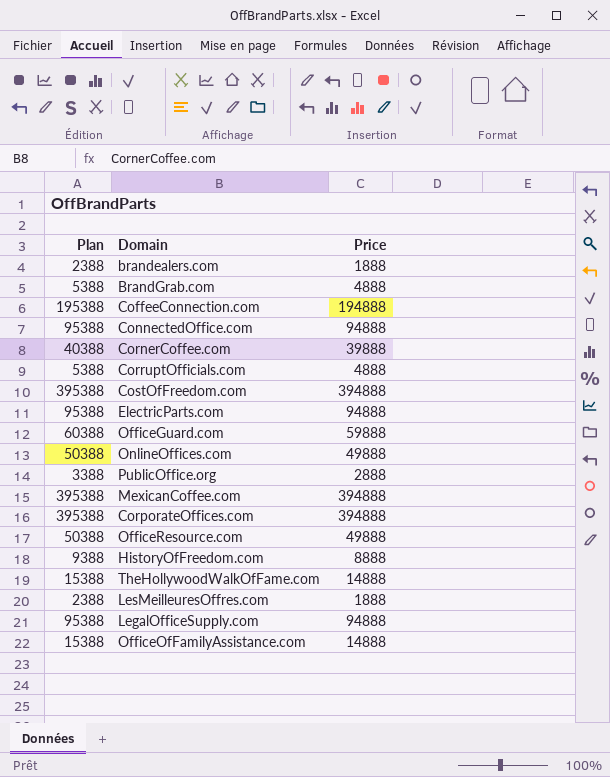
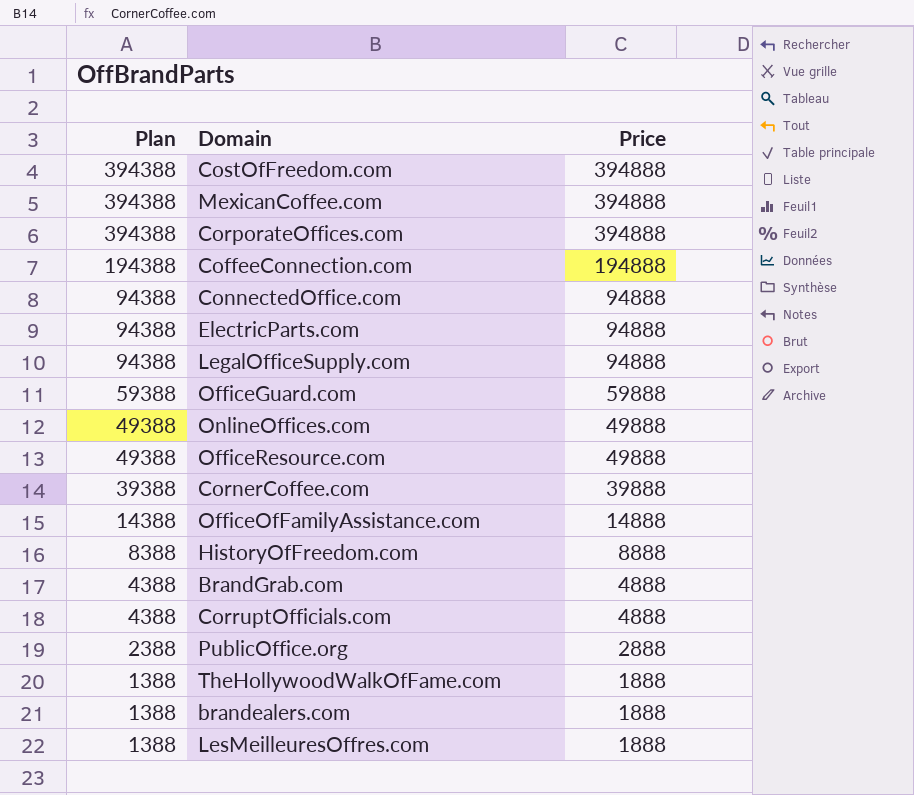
row order: none -> Plan descending
column Plan | formula: [Price] + 500 -> [Price] - 500
TheHollywoodWalkOfFame.com | Price: 14888 -> 1888

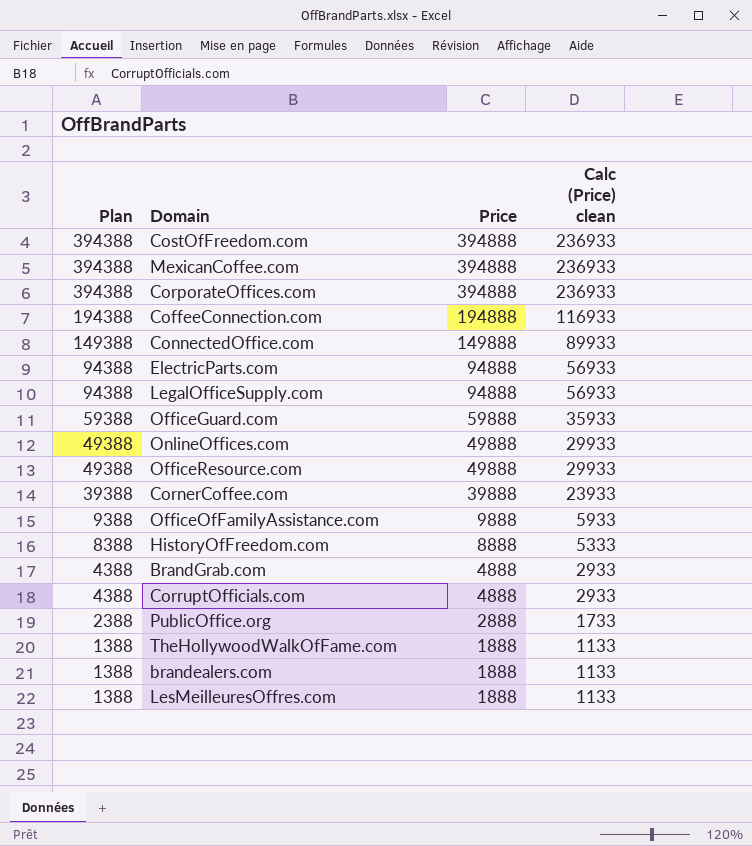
column Calc (Price) clean | formula: none -> [Price] * 0.6
ConnectedOffice.com | Plan: 94388 -> 149388
ConnectedOffice.com | Price: 94888 -> 149888
OfficeOfFamilyAssistance.com | Plan: 14388 -> 9388
OfficeOfFamilyAssistance.com | Price: 14888 -> 9888

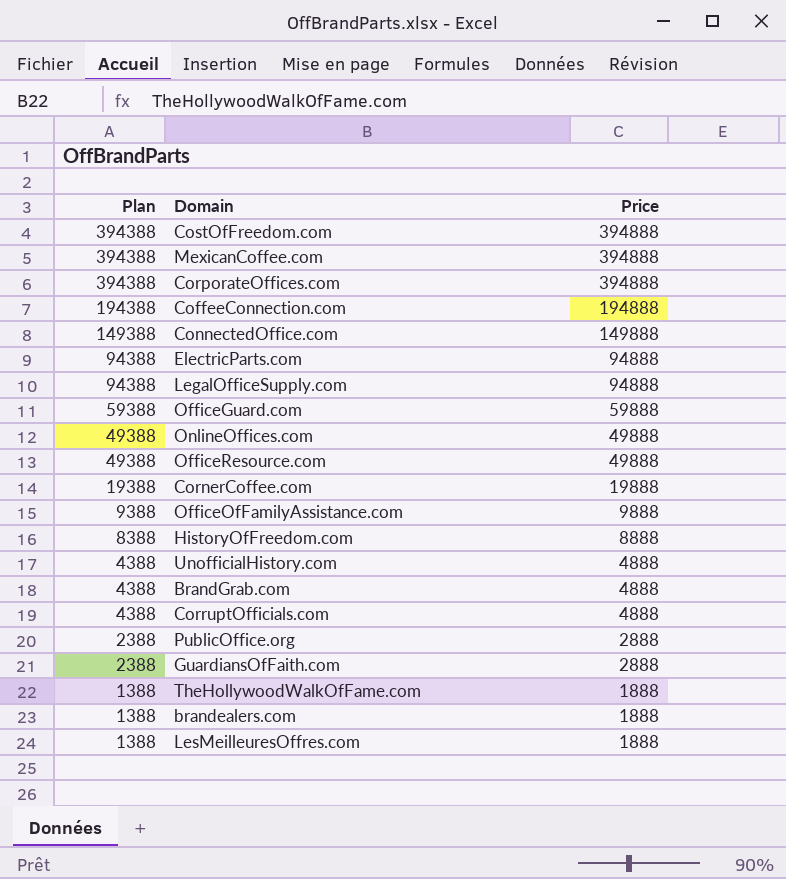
column Calc (Price) clean | formula: [Price] * 0.6 -> none
CornerCoffee.com | Plan: 39388 -> 19388
CornerCoffee.com | Price: 39888 -> 19888
row UnofficialHistory.com: none -> 4388 | 4888
row GuardiansOfFaith.com: none -> 2388 | 2888

